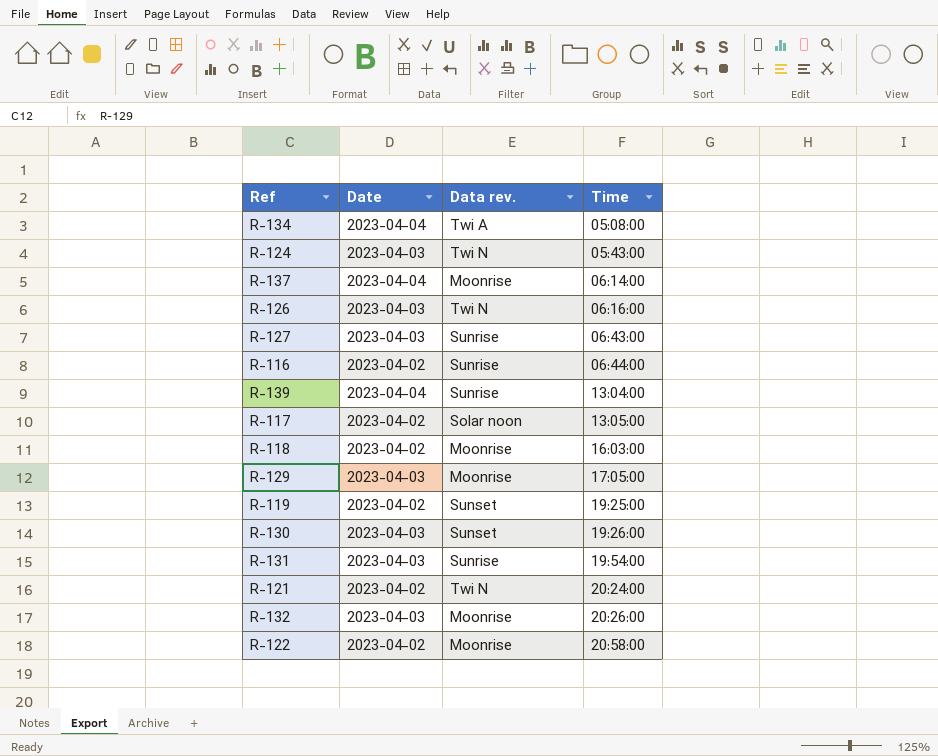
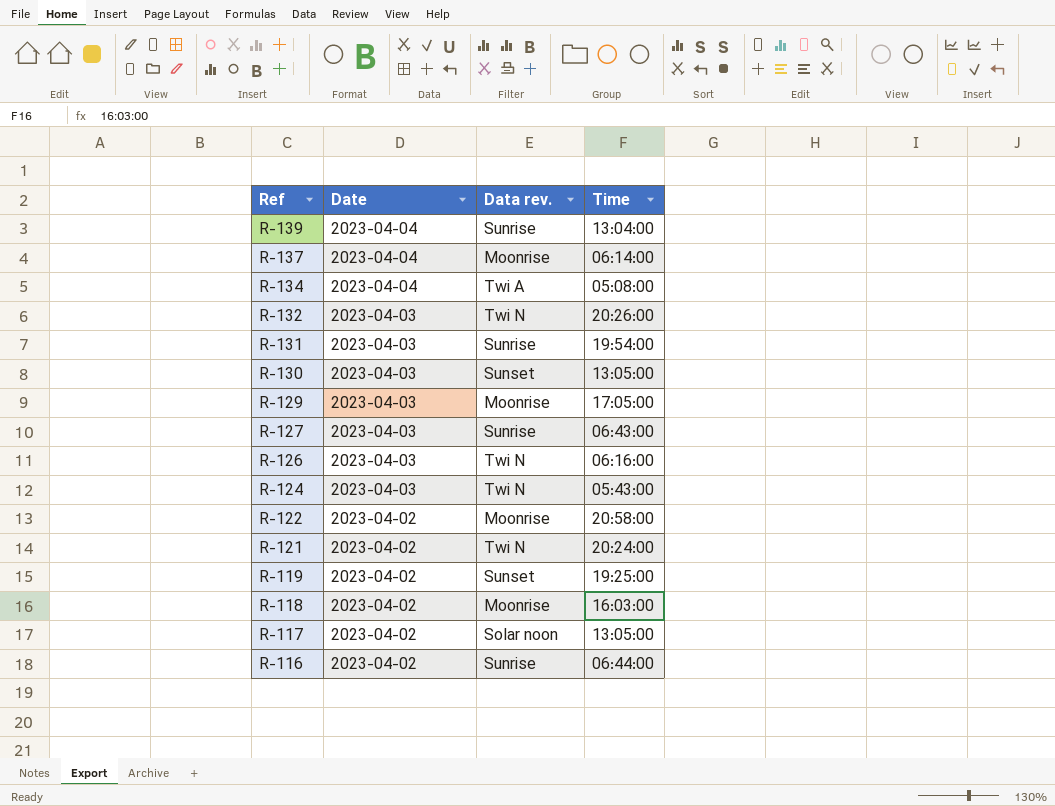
row order: Time ascending -> Ref descending
R-132 | Data rev.: Moonrise -> Twi N
R-130 | Time: 19:26:00 -> 13:05:00

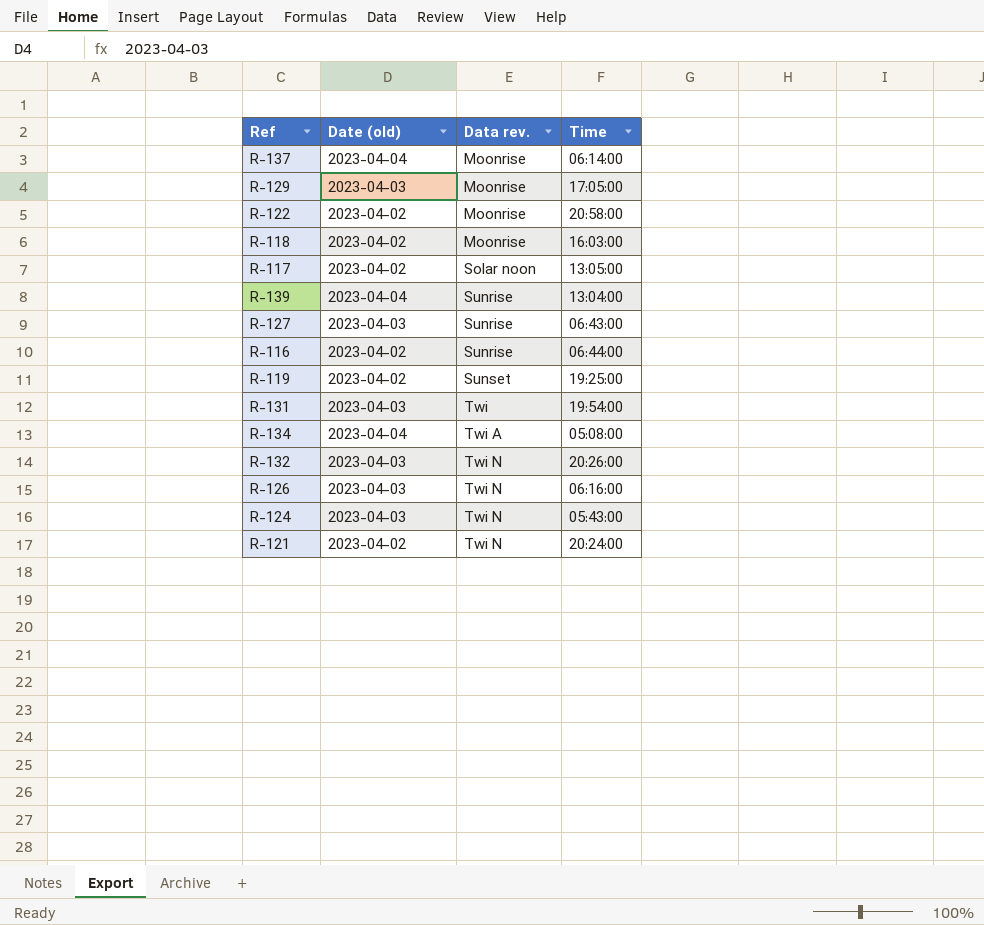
row order: Ref descending -> Data rev. ascending
column name: Date -> Date (old)
row R-130: 2023-04-03 | Sunset | 13:05:00 -> none
R-131 | Data rev.: Sunrise -> Twi

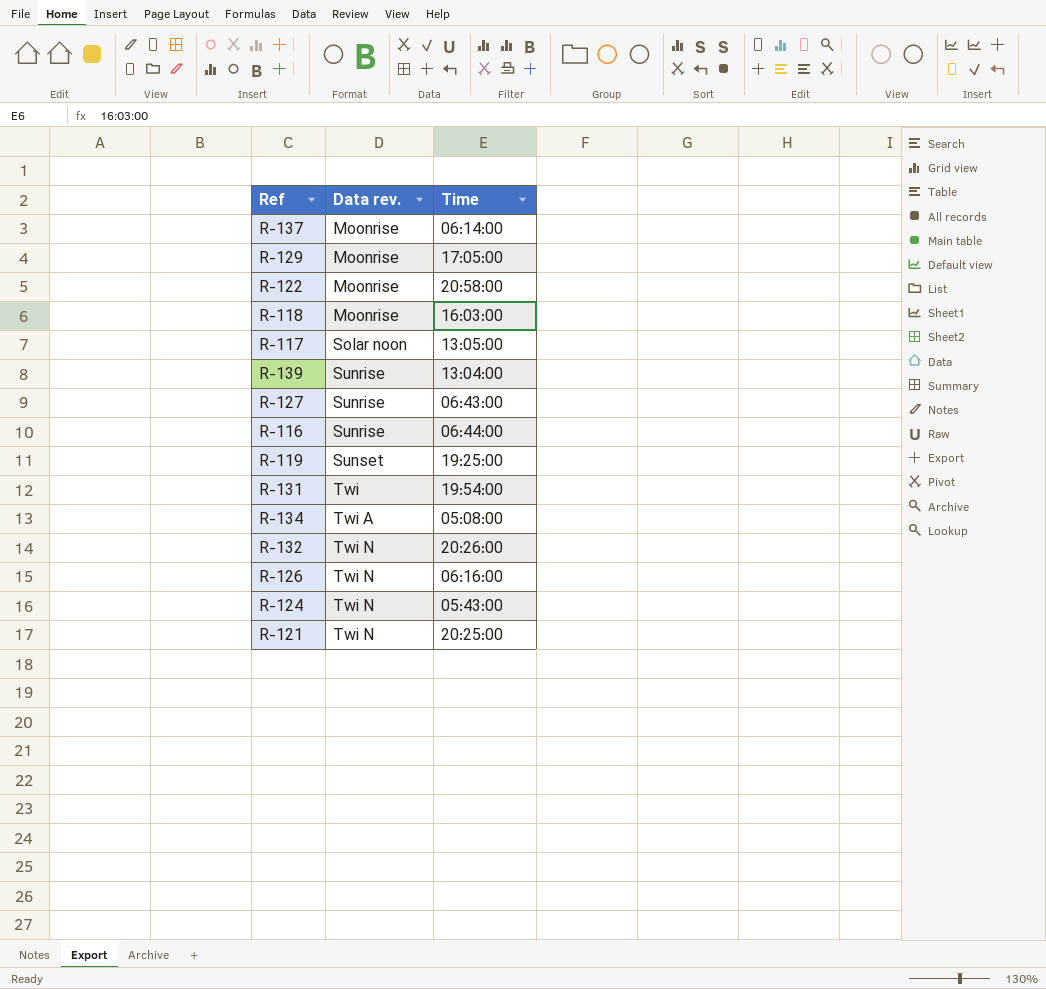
column Date (old) | position: 2 -> none
R-121 | Time: 20:24:00 -> 20:25:00

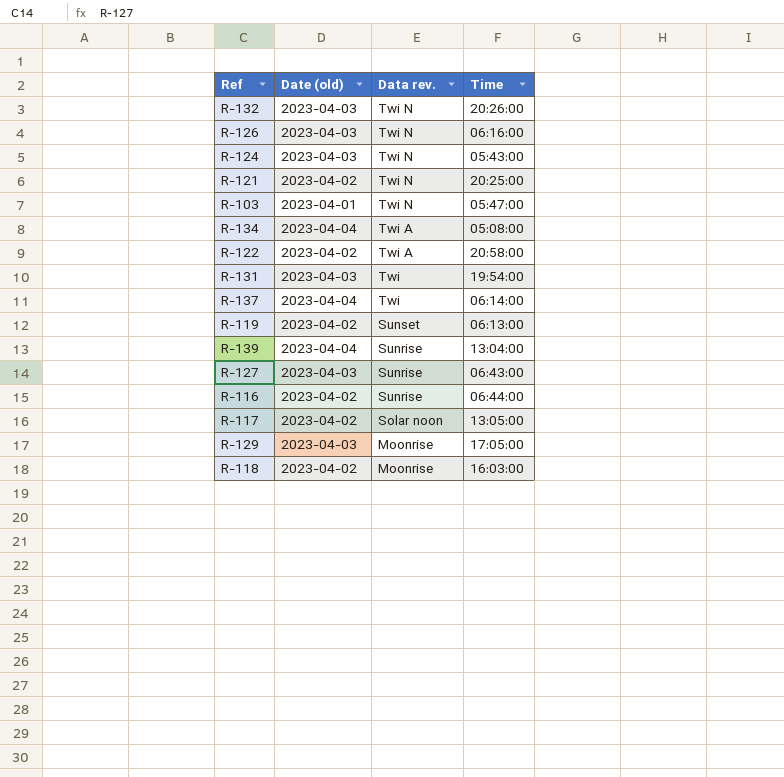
row order: Data rev. ascending -> Data rev. descending
column Date (old) | position: none -> 2
row R-103: none -> 2023-04-01 | Twi N | 05:47:00
R-122 | Data rev.: Moonrise -> Twi A
R-137 | Data rev.: Moonrise -> Twi
R-119 | Time: 19:25:00 -> 06:13:00

